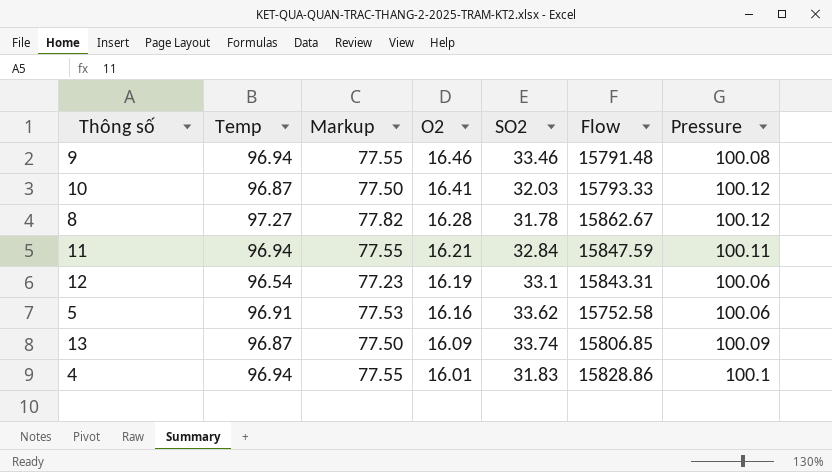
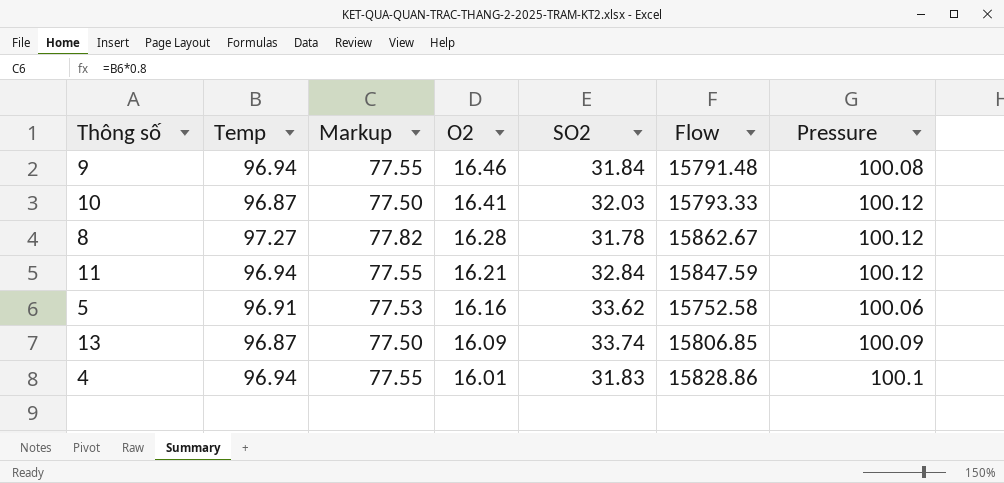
row 12: 96.54 | 77.23 | 16.19 | 33.1 | 15843.31 | 100.06 -> none
9 | SO2: 33.46 -> 31.84
11 | Pressure: 100.11 -> 100.12

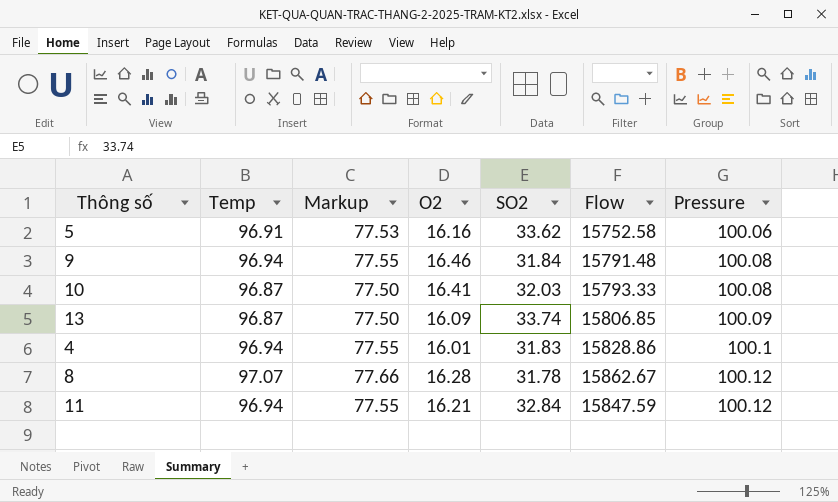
row order: O2 descending -> Pressure ascending
10 | Pressure: 100.12 -> 100.08
8 | Temp: 97.27 -> 97.07
8 | Markup: 77.82 -> 77.66

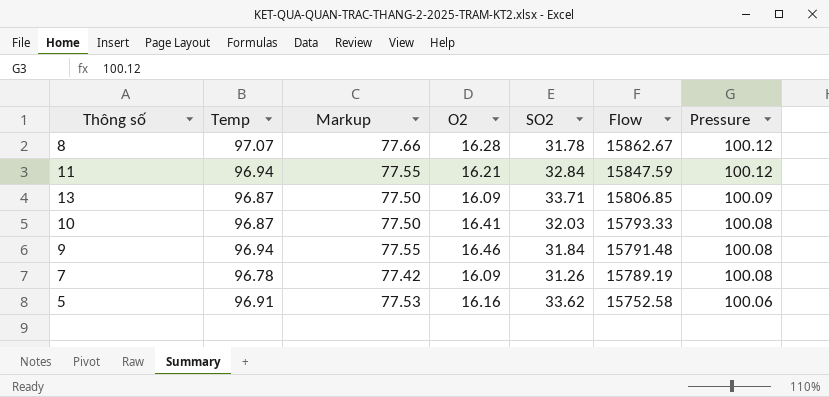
row order: Pressure ascending -> Flow descending
row 4: 96.94 | 77.55 | 16.01 | 31.83 | 15828.86 | 100.1 -> none
13 | SO2: 33.74 -> 33.71
row 7: none -> 96.78 | 77.42 | 16.09 | 31.26 | 15789.19 | 100.08

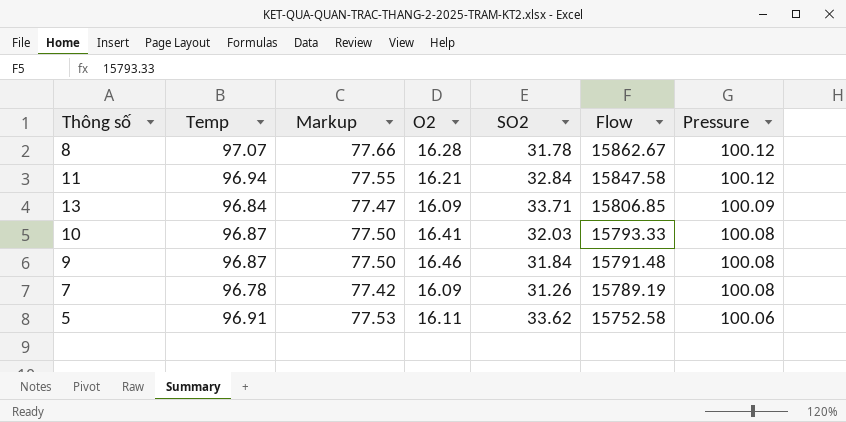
11 | Flow: 15847.59 -> 15847.58
13 | Temp: 96.87 -> 96.84
13 | Markup: 77.50 -> 77.47
9 | Temp: 96.94 -> 96.87
9 | Markup: 77.55 -> 77.50
5 | O2: 16.16 -> 16.11

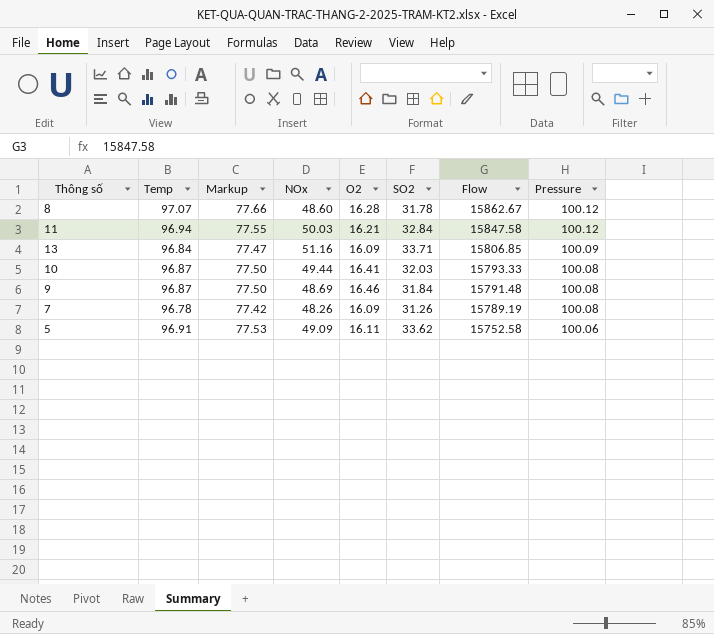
column NOx | position: none -> 4

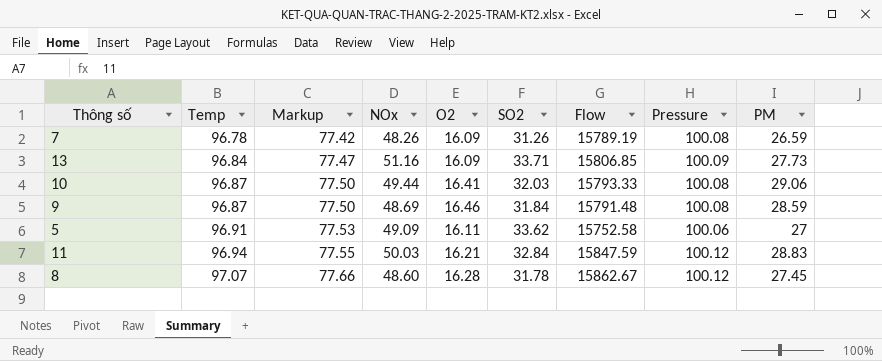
row order: Flow descending -> Temp ascending
column PM | position: none -> 9
11 | Flow: 15847.58 -> 15847.59

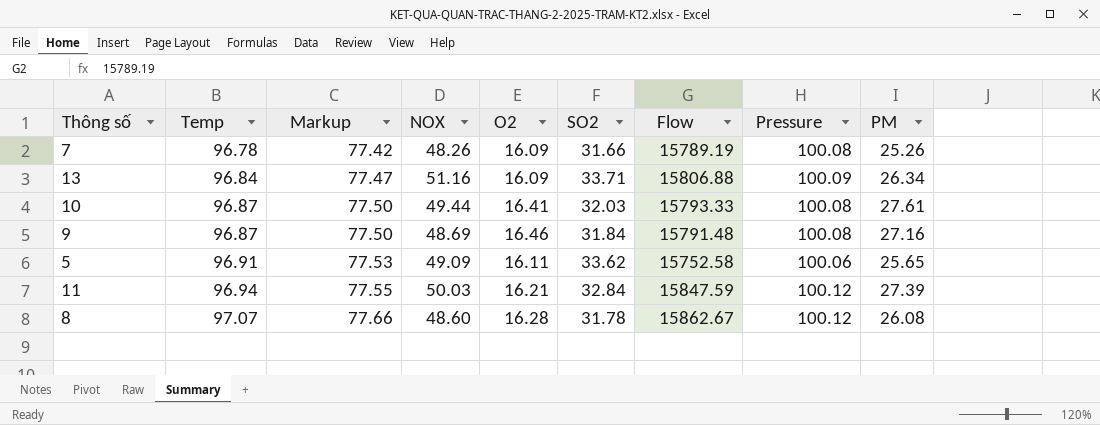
column name: NOx -> NOX
7 | SO2: 31.26 -> 31.66
7 | PM: 26.59 -> 25.26
13 | Flow: 15806.85 -> 15806.88
13 | PM: 27.73 -> 26.34
10 | PM: 29.06 -> 27.61
9 | PM: 28.59 -> 27.16
5 | PM: 27 -> 25.65
11 | PM: 28.83 -> 27.39
8 | PM: 27.45 -> 26.08

